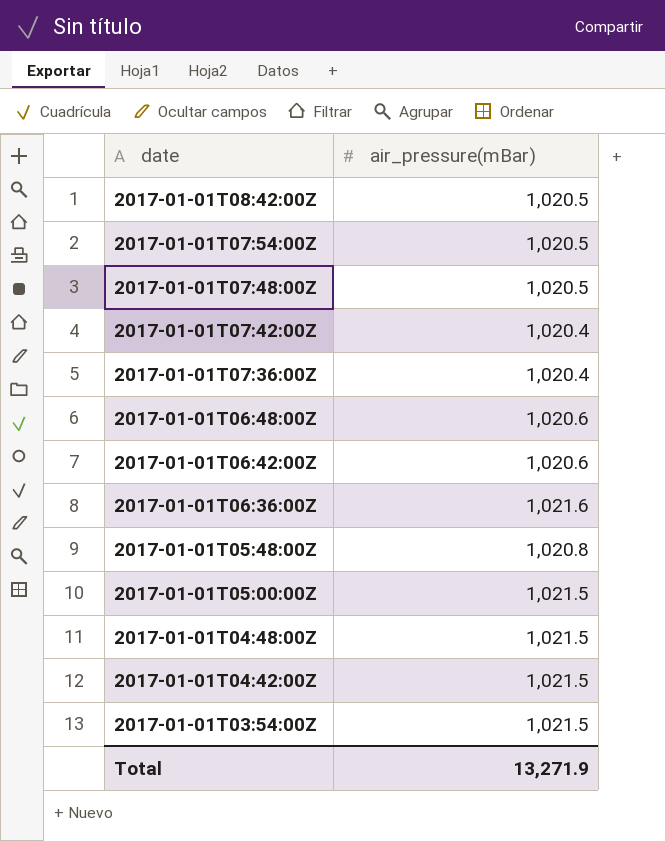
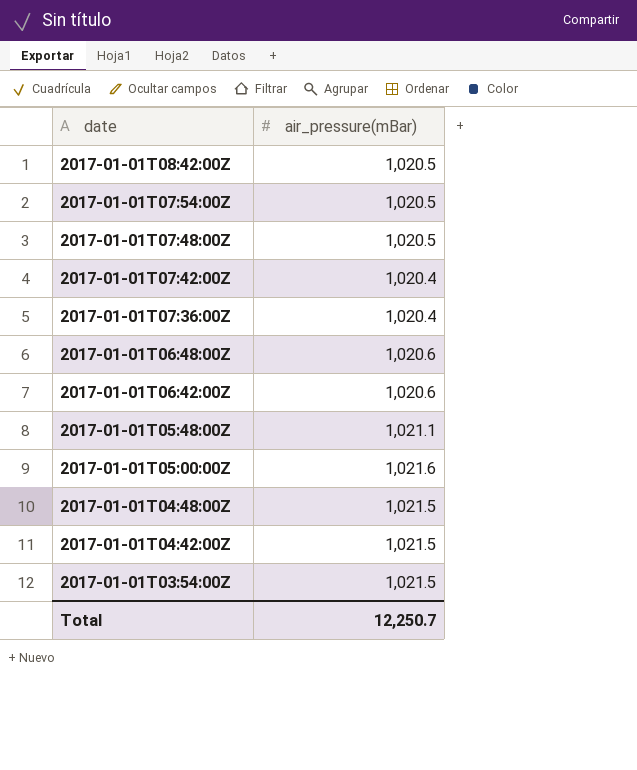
row 2017-01-01T06:36:00Z: 1,021.6 -> none
2017-01-01T05:48:00Z | air_pressure(mBar): 1,020.8 -> 1,021.1
2017-01-01T05:00:00Z | air_pressure(mBar): 1,021.5 -> 1,021.6
Total | air_pressure(mBar): 13,271.9 -> 12,250.7

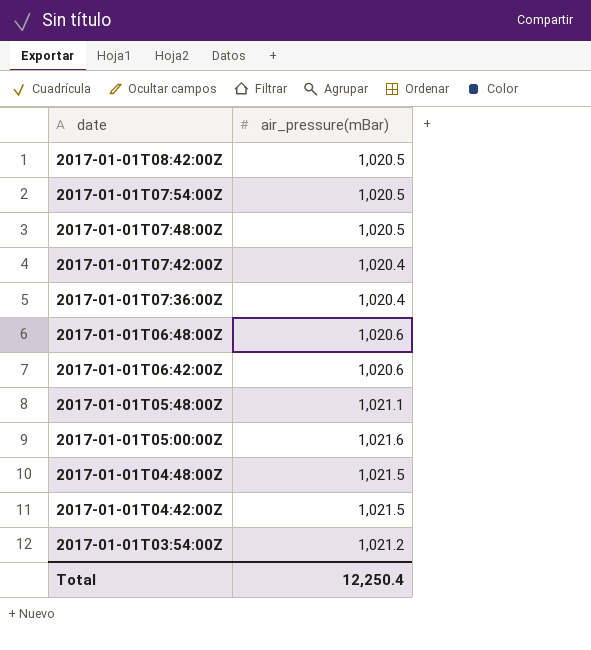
2017-01-01T03:54:00Z | air_pressure(mBar): 1,021.5 -> 1,021.2
Total | air_pressure(mBar): 12,250.7 -> 12,250.4

